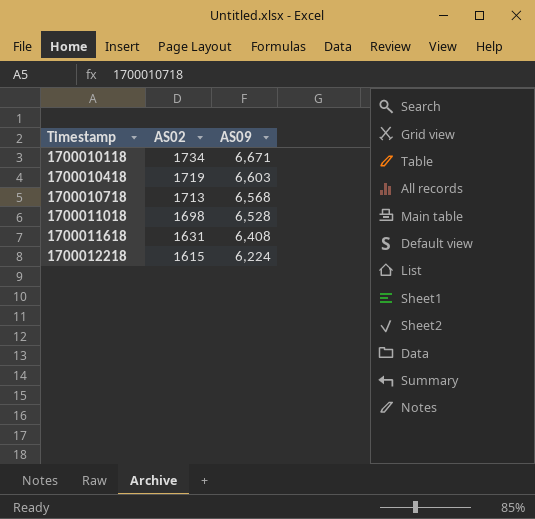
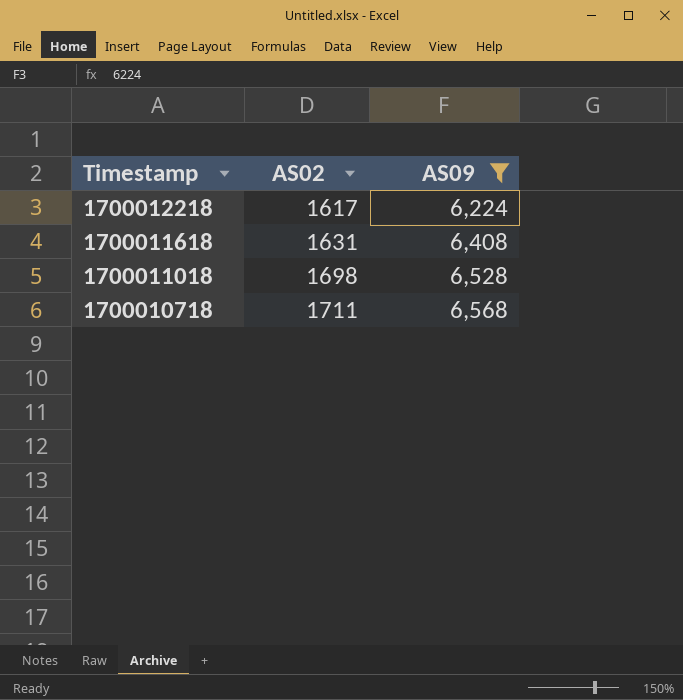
filter: none -> AS09 <= 6,568
row order: Timestamp ascending -> Timestamp descending
1700012218 | AS02: 1615 -> 1617
1700010718 | AS02: 1713 -> 1711

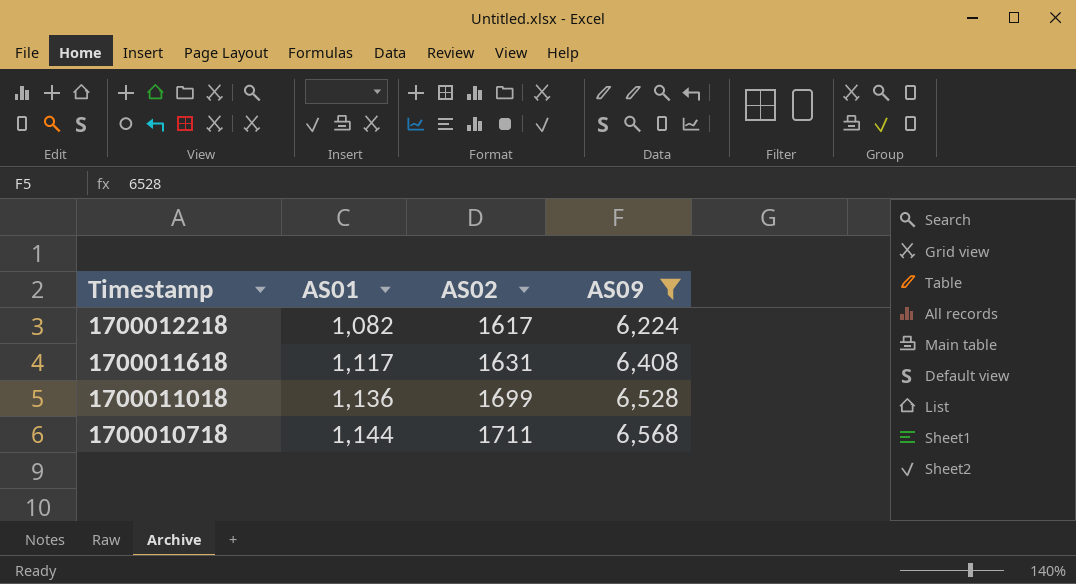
column AS01 | position: none -> 2
1700011018 | AS02: 1698 -> 1699

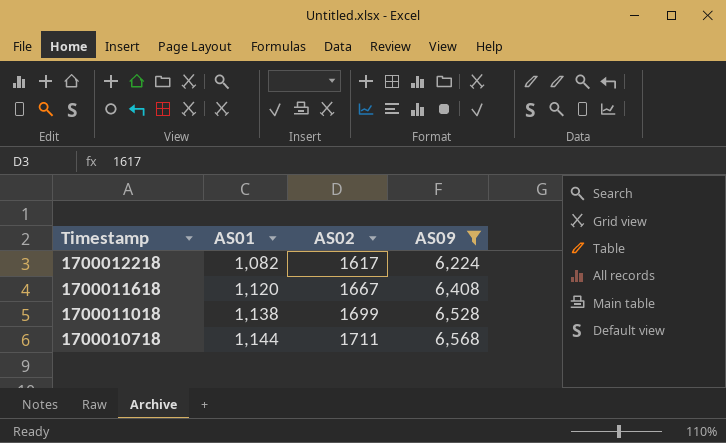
1700011618 | AS01: 1,117 -> 1,120
1700011618 | AS02: 1631 -> 1667
1700011018 | AS01: 1,136 -> 1,138

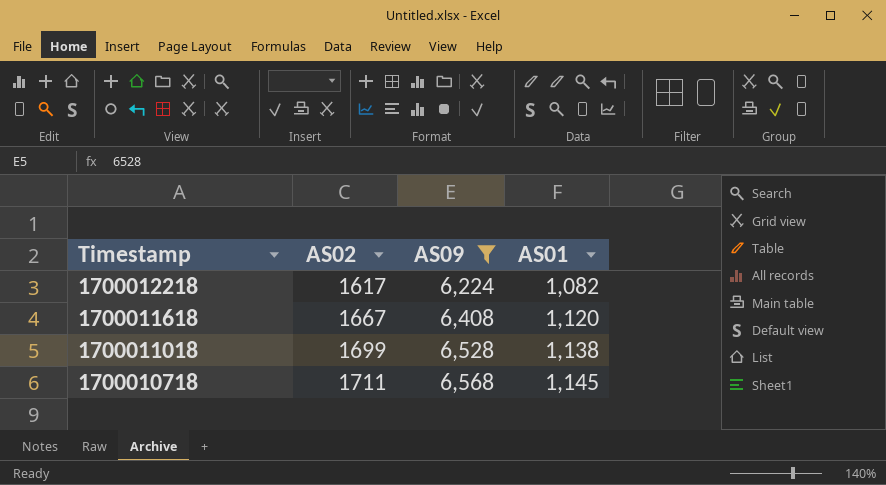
column AS01 | position: 2 -> 4
1700010718 | AS01: 1,144 -> 1,145

